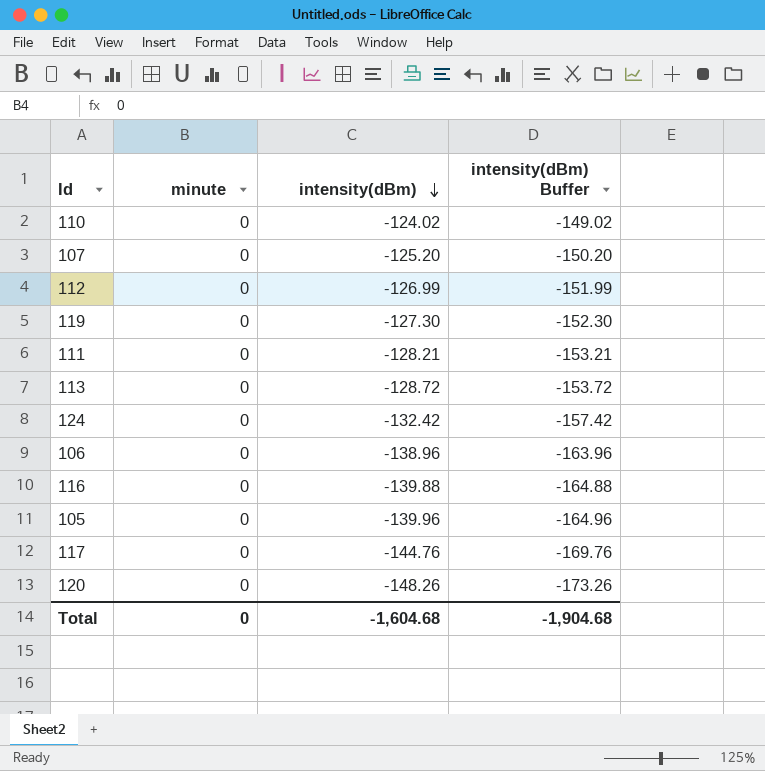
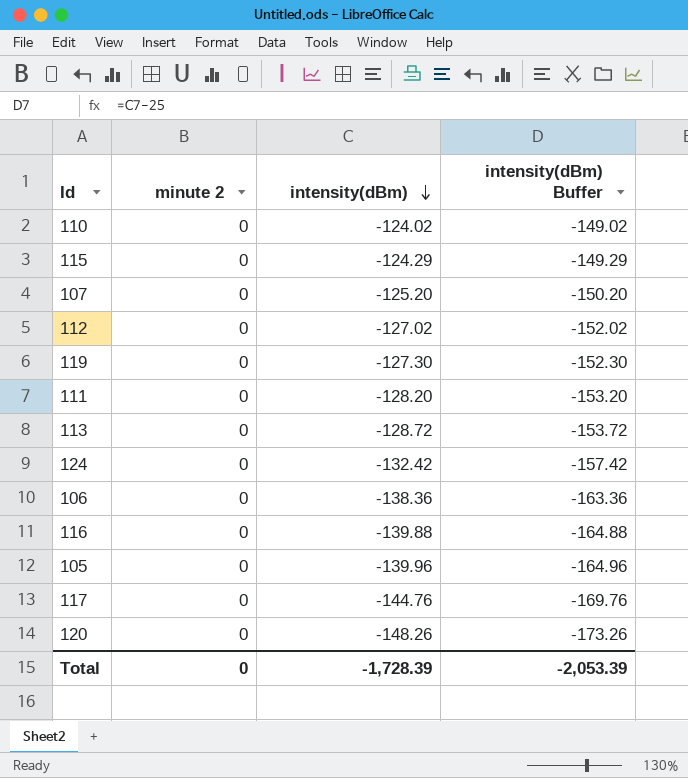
column name: minute -> minute 2
row 115: none -> 0 | -124.29 | -149.29
112 | intensity(dBm): -126.99 -> -127.02
112 | intensity(dBm) Buffer: -151.99 -> -152.02
111 | intensity(dBm): -128.21 -> -128.20
111 | intensity(dBm) Buffer: -153.21 -> -153.20
106 | intensity(dBm): -138.96 -> -138.36
106 | intensity(dBm) Buffer: -163.96 -> -163.36
Total | intensity(dBm): -1,604.68 -> -1,728.39
Total | intensity(dBm) Buffer: -1,904.68 -> -2,053.39

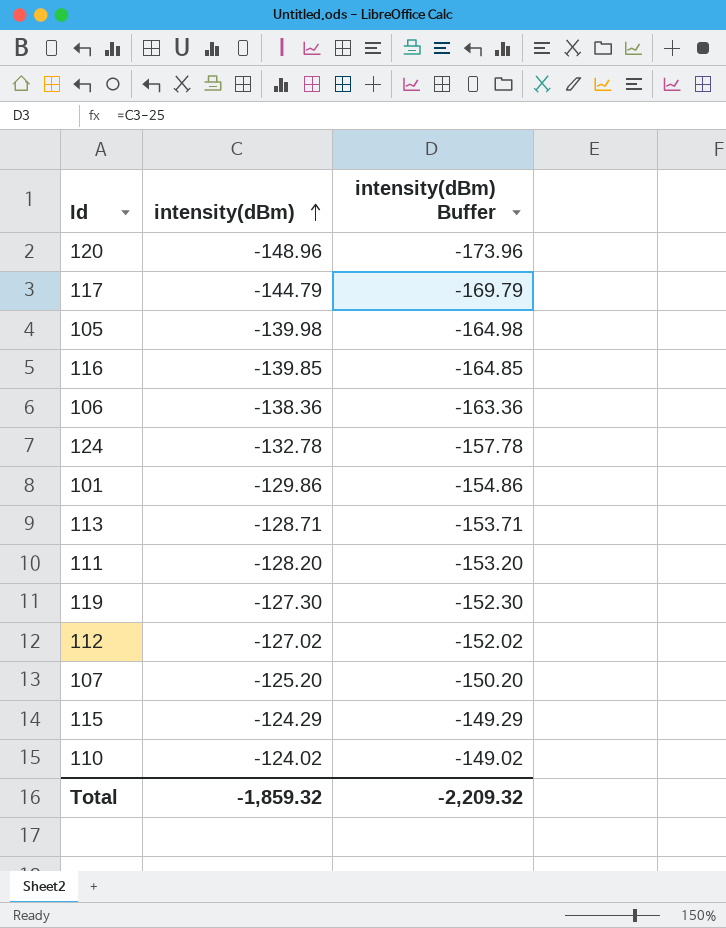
row order: intensity(dBm) descending -> intensity(dBm) ascending
column minute 2 | position: 2 -> none
120 | intensity(dBm): -148.26 -> -148.96
120 | intensity(dBm) Buffer: -173.26 -> -173.96
117 | intensity(dBm): -144.76 -> -144.79
117 | intensity(dBm) Buffer: -169.76 -> -169.79
105 | intensity(dBm): -139.96 -> -139.98
105 | intensity(dBm) Buffer: -164.96 -> -164.98
116 | intensity(dBm): -139.88 -> -139.85
116 | intensity(dBm) Buffer: -164.88 -> -164.85
124 | intensity(dBm): -132.42 -> -132.78
124 | intensity(dBm) Buffer: -157.42 -> -157.78
row 101: none -> -129.86 | -154.86
113 | intensity(dBm): -128.72 -> -128.71
113 | intensity(dBm) Buffer: -153.72 -> -153.71
Total | intensity(dBm): -1,728.39 -> -1,859.32
Total | intensity(dBm) Buffer: -2,053.39 -> -2,209.32

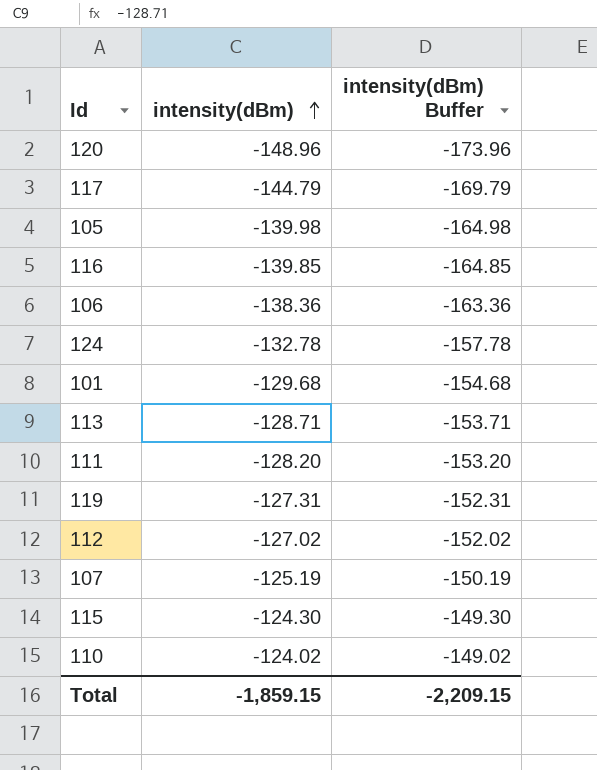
101 | intensity(dBm): -129.86 -> -129.68
101 | intensity(dBm) Buffer: -154.86 -> -154.68
119 | intensity(dBm): -127.30 -> -127.31
119 | intensity(dBm) Buffer: -152.30 -> -152.31
107 | intensity(dBm): -125.20 -> -125.19
107 | intensity(dBm) Buffer: -150.20 -> -150.19
115 | intensity(dBm): -124.29 -> -124.30
115 | intensity(dBm) Buffer: -149.29 -> -149.30
Total | intensity(dBm): -1,859.32 -> -1,859.15
Total | intensity(dBm) Buffer: -2,209.32 -> -2,209.15

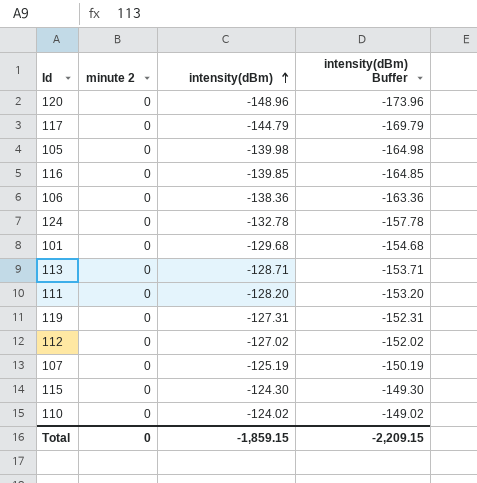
column minute 2 | position: none -> 2

